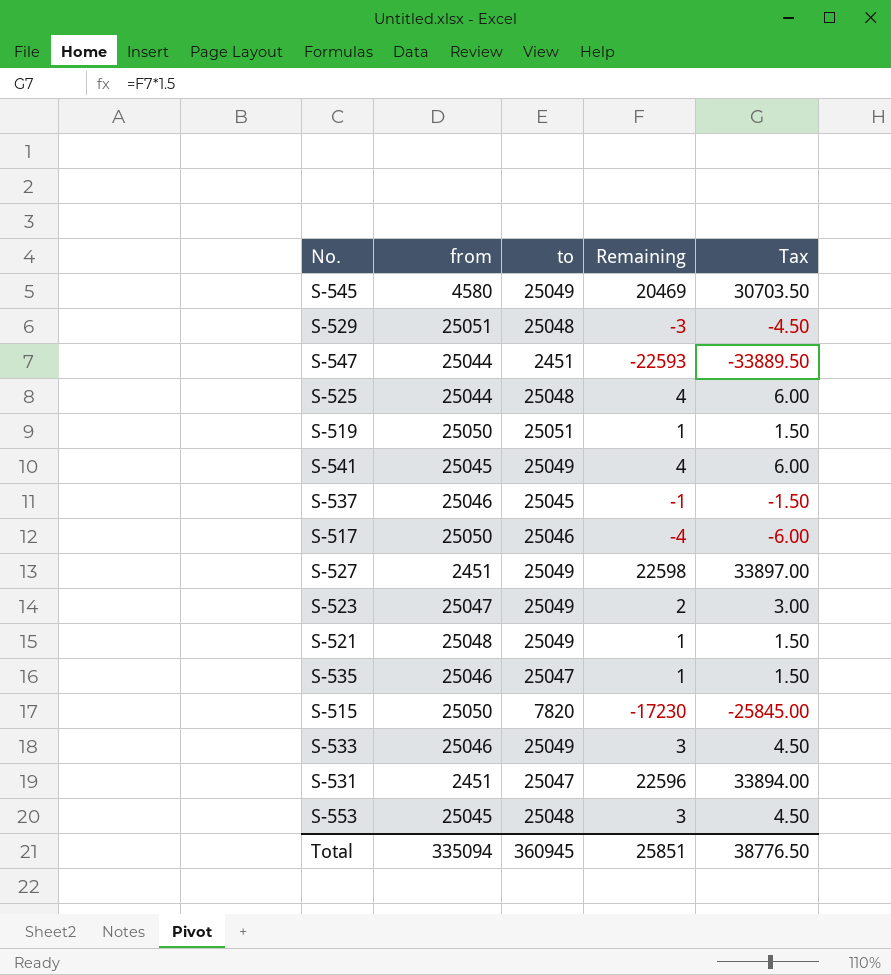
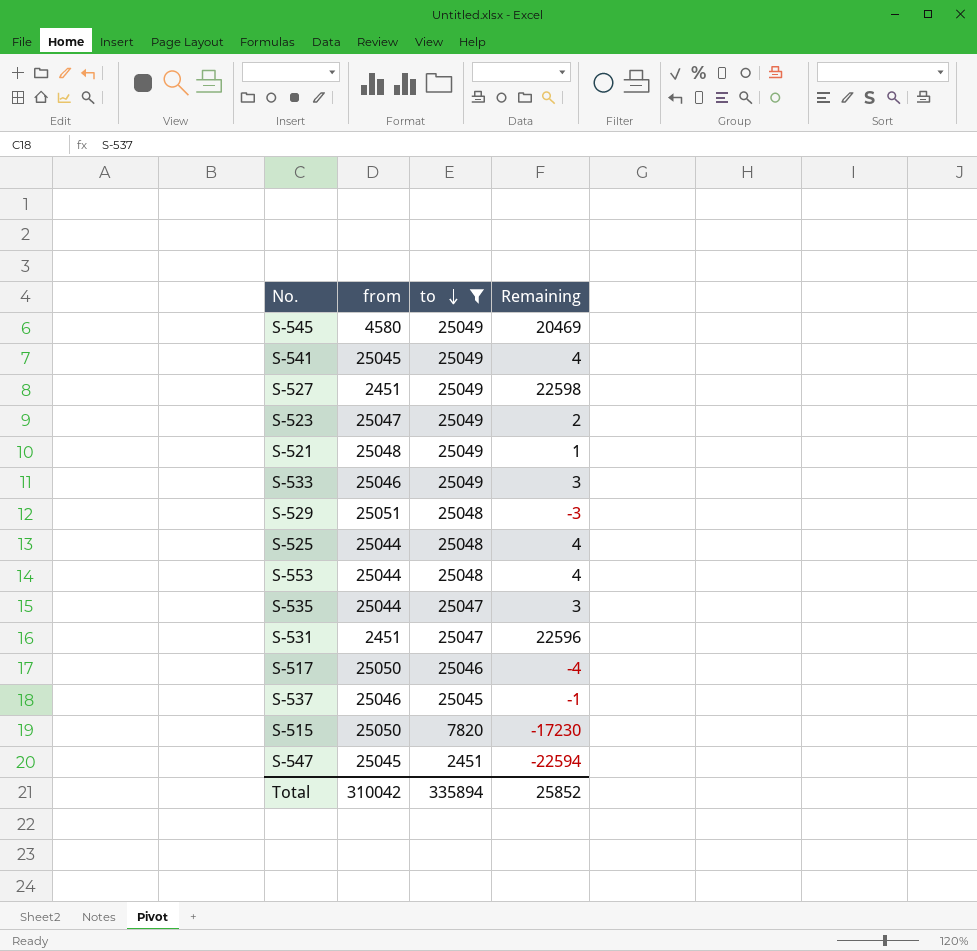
filter: none -> to != 25051
row order: none -> to descending
column Tax | formula: [Remaining] * 1.5 -> none
S-553 | from: 25045 -> 25044
S-553 | Remaining: 3 -> 4
S-535 | from: 25046 -> 25044
S-535 | Remaining: 1 -> 3
S-547 | from: 25044 -> 25045
S-547 | Remaining: -22593 -> -22594
Total | from: 335094 -> 310042
Total | to: 360945 -> 335894
Total | Remaining: 25851 -> 25852

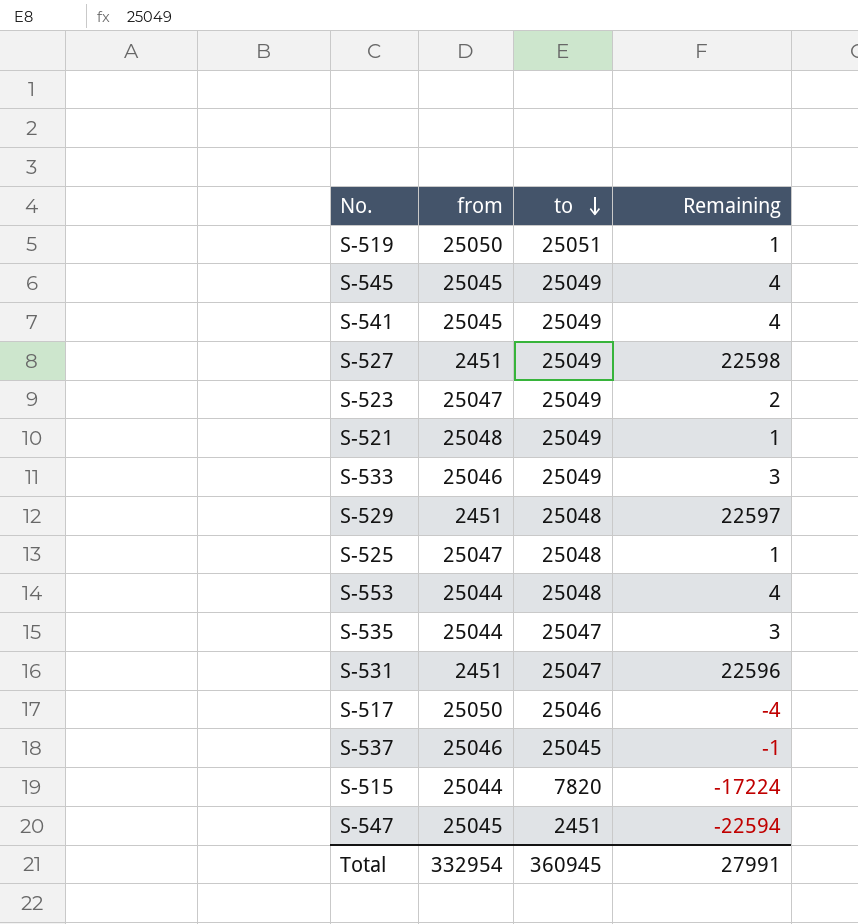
filter: to != 25051 -> none
S-545 | from: 4580 -> 25045
S-545 | Remaining: 20469 -> 4
S-529 | from: 25051 -> 2451
S-529 | Remaining: -3 -> 22597
S-525 | from: 25044 -> 25047
S-525 | Remaining: 4 -> 1
S-515 | from: 25050 -> 25044
S-515 | Remaining: -17230 -> -17224
Total | from: 310042 -> 332954
Total | to: 335894 -> 360945
Total | Remaining: 25852 -> 27991

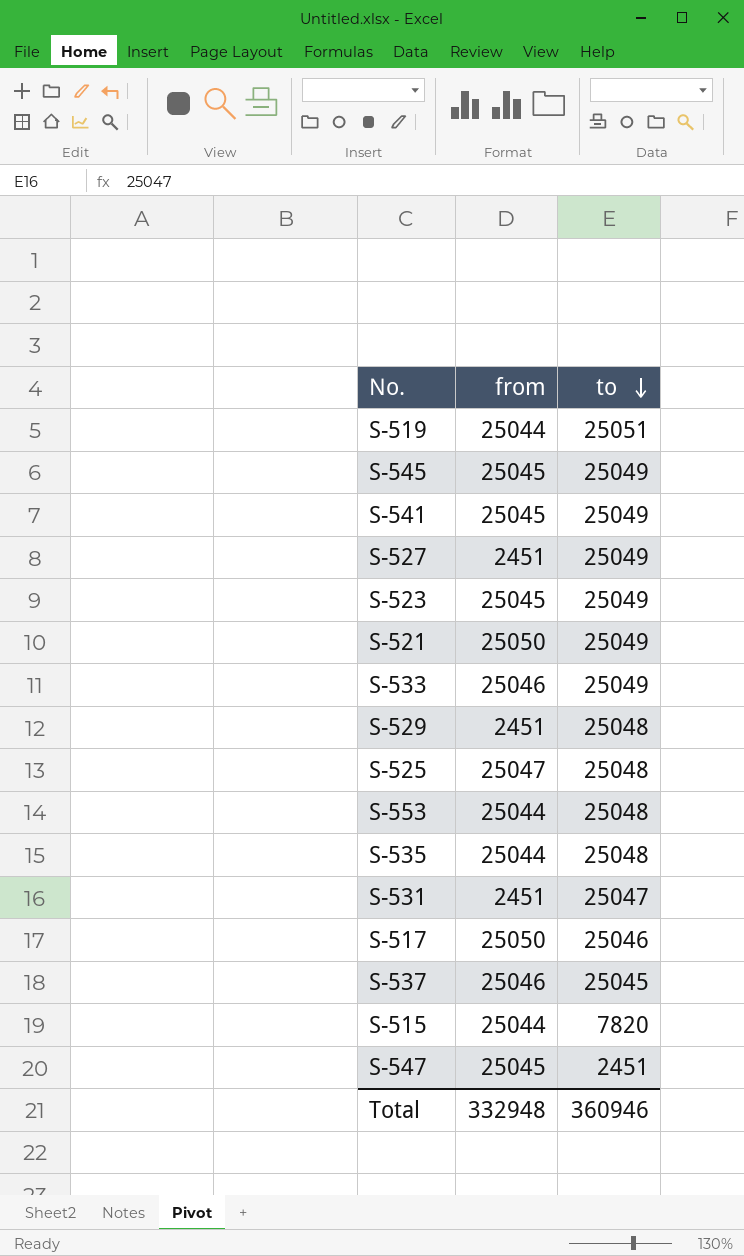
column Remaining | formula: [to] - [from] -> none
S-519 | from: 25050 -> 25044
S-523 | from: 25047 -> 25045
S-521 | from: 25048 -> 25050
S-535 | to: 25047 -> 25048
Total | from: 332954 -> 332948
Total | to: 360945 -> 360946

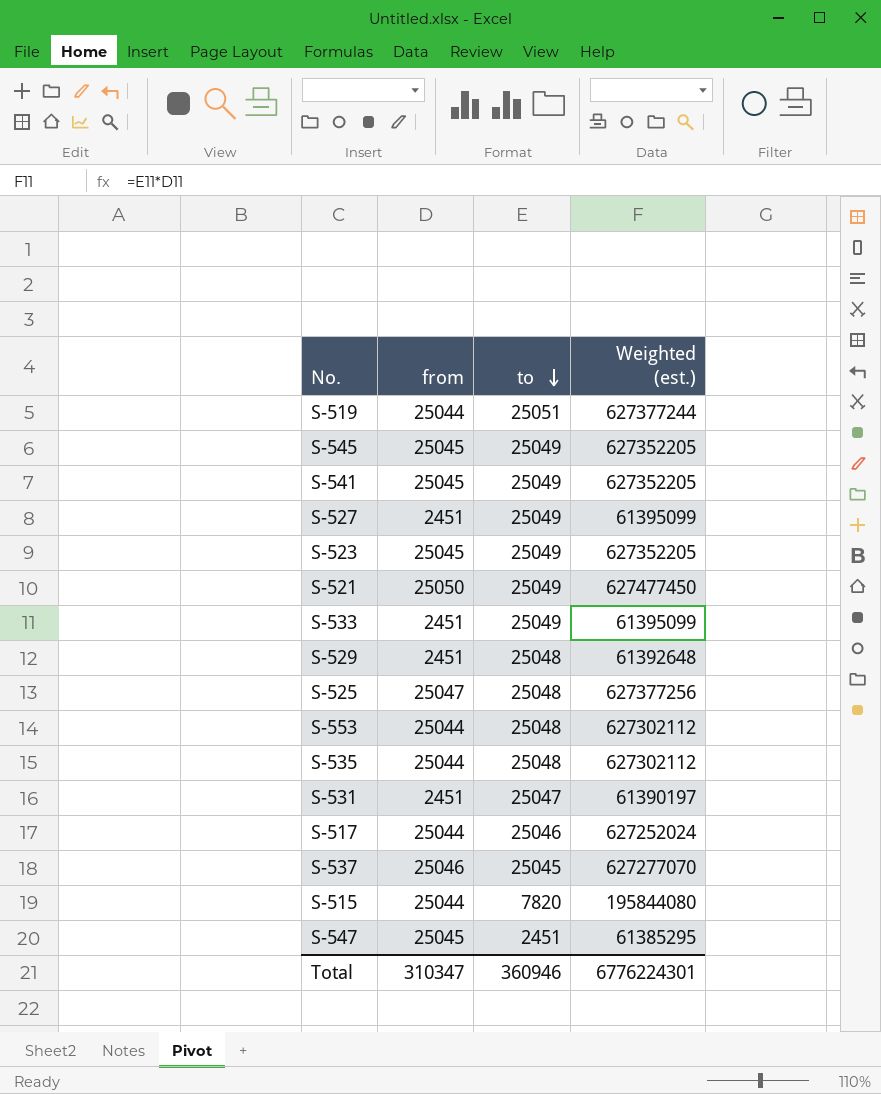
column Weighted (est.) | formula: none -> [from] * [to]
S-533 | from: 25046 -> 2451
S-517 | from: 25050 -> 25044
Total | from: 332948 -> 310347

